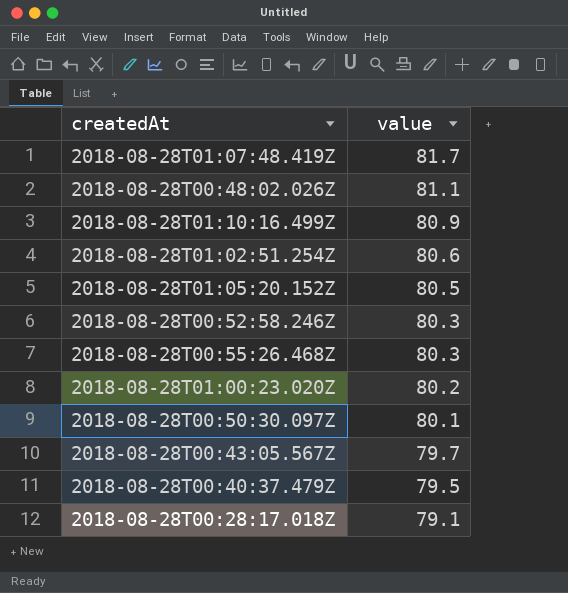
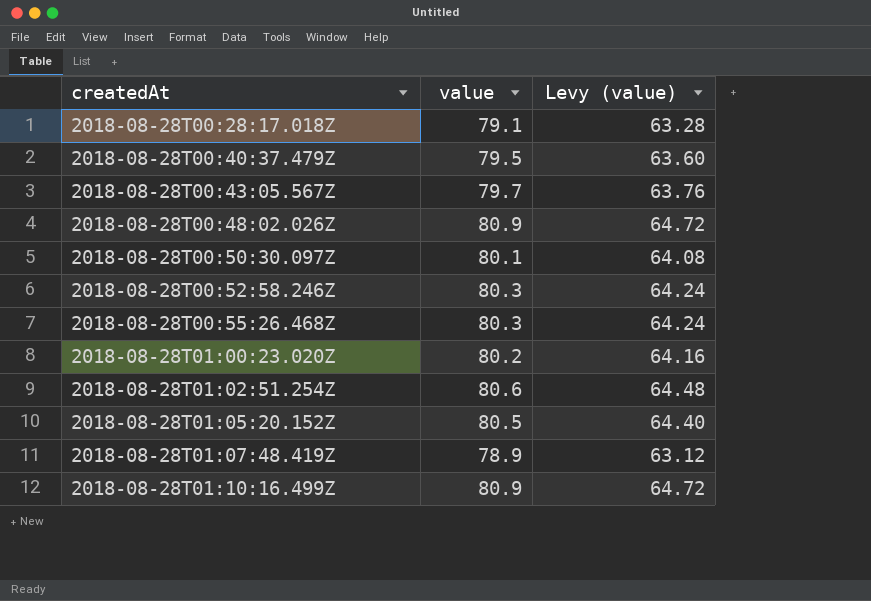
row order: value descending -> createdAt ascending
column Levy (value) | formula: none -> [value] * 0.8
2018-08-28T00:48:02.026Z | value: 81.1 -> 80.9
2018-08-28T01:07:48.419Z | value: 81.7 -> 78.9

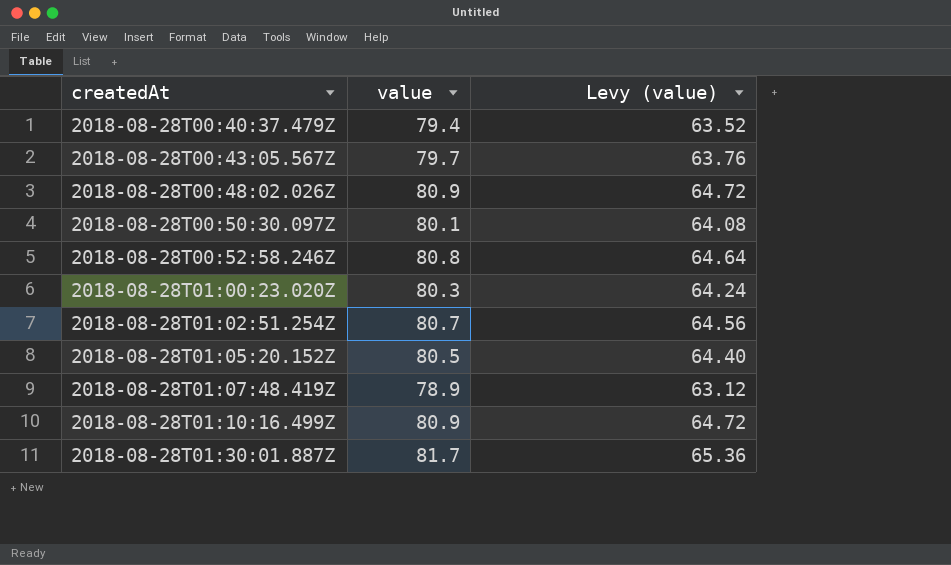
row 2018-08-28T00:28:17.018Z: 79.1 | 63.28 -> none
row 2018-08-28T00:55:26.468Z: 80.3 | 64.24 -> none
2018-08-28T00:40:37.479Z | value: 79.5 -> 79.4
2018-08-28T00:40:37.479Z | Levy (value): 63.60 -> 63.52
2018-08-28T00:52:58.246Z | value: 80.3 -> 80.8
2018-08-28T00:52:58.246Z | Levy (value): 64.24 -> 64.64
2018-08-28T01:00:23.020Z | value: 80.2 -> 80.3
2018-08-28T01:00:23.020Z | Levy (value): 64.16 -> 64.24
2018-08-28T01:02:51.254Z | value: 80.6 -> 80.7
2018-08-28T01:02:51.254Z | Levy (value): 64.48 -> 64.56
row 2018-08-28T01:30:01.887Z: none -> 81.7 | 65.36

